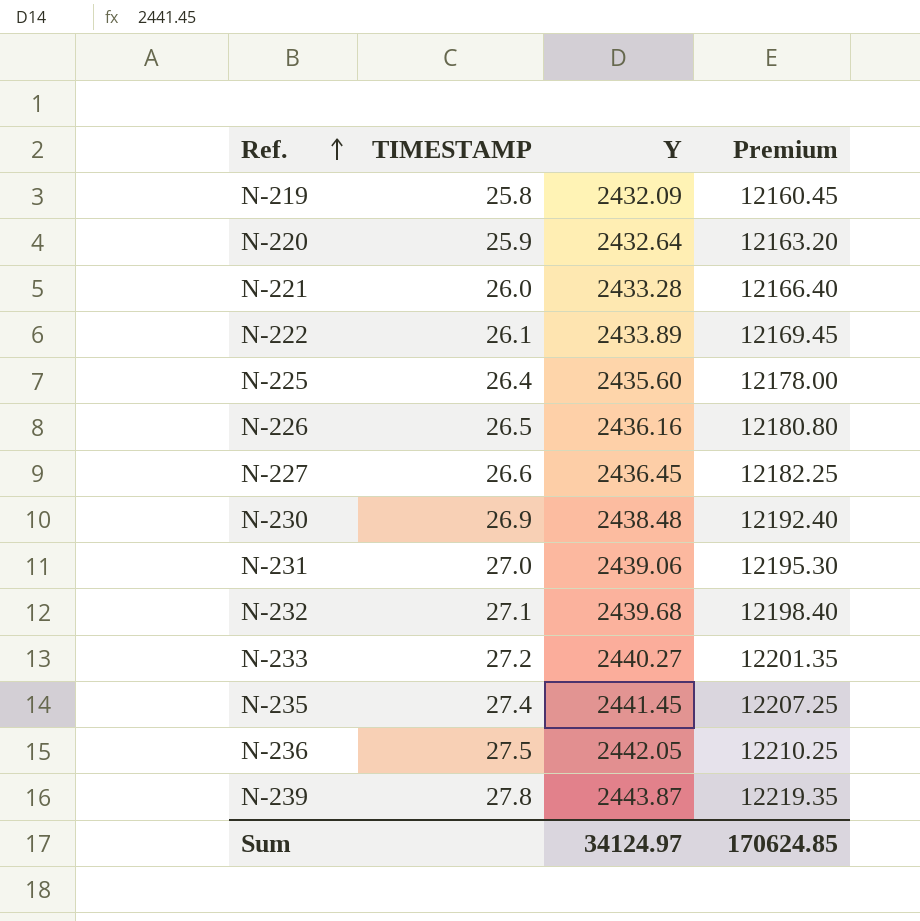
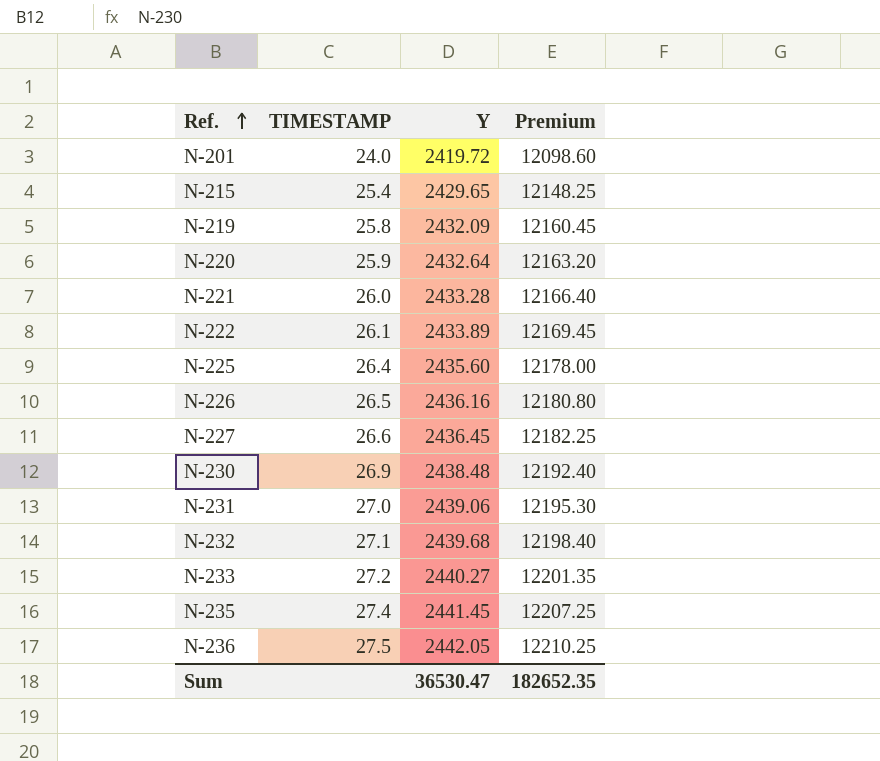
row N-239: 27.8 | 2443.87 | 12219.35 -> none
row N-201: none -> 24.0 | 2419.72 | 12098.60
row N-215: none -> 25.4 | 2429.65 | 12148.25
Sum | Y: 34124.97 -> 36530.47
Sum | Premium: 170624.85 -> 182652.35

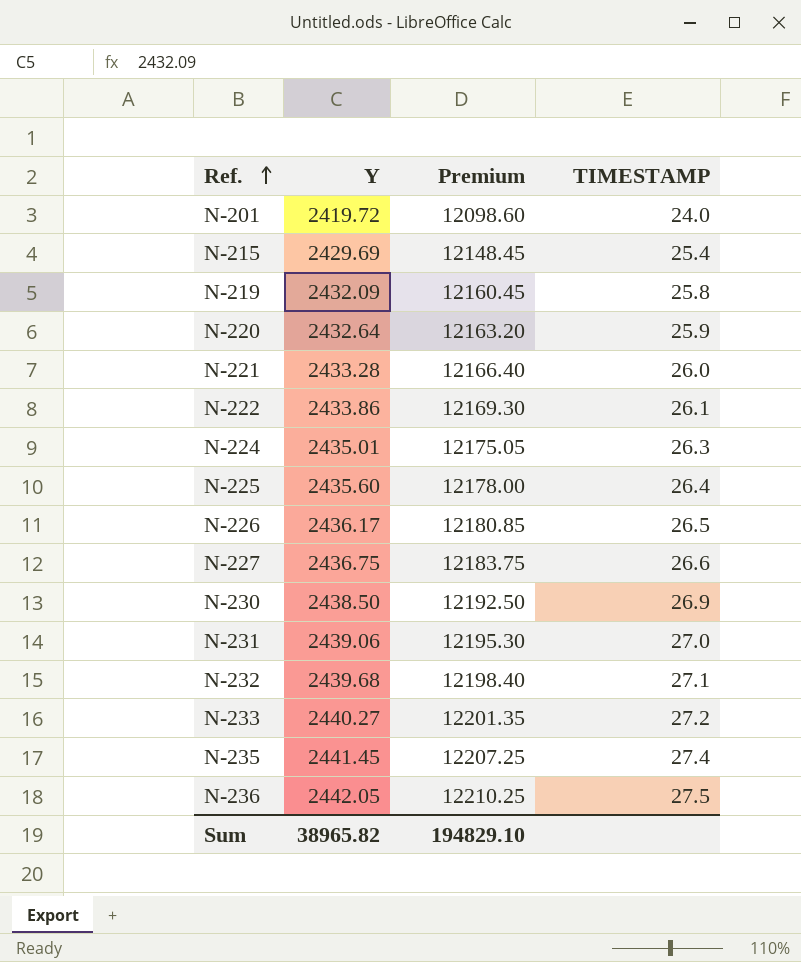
column TIMESTAMP | position: 2 -> 4
N-215 | Y: 2429.65 -> 2429.69
N-215 | Premium: 12148.25 -> 12148.45
N-222 | Y: 2433.89 -> 2433.86
N-222 | Premium: 12169.45 -> 12169.30
row N-224: none -> 2435.01 | 12175.05 | 26.3
N-226 | Y: 2436.16 -> 2436.17
N-226 | Premium: 12180.80 -> 12180.85
N-227 | Y: 2436.45 -> 2436.75
N-227 | Premium: 12182.25 -> 12183.75
N-230 | Y: 2438.48 -> 2438.50
N-230 | Premium: 12192.40 -> 12192.50
Sum | Y: 36530.47 -> 38965.82
Sum | Premium: 182652.35 -> 194829.10

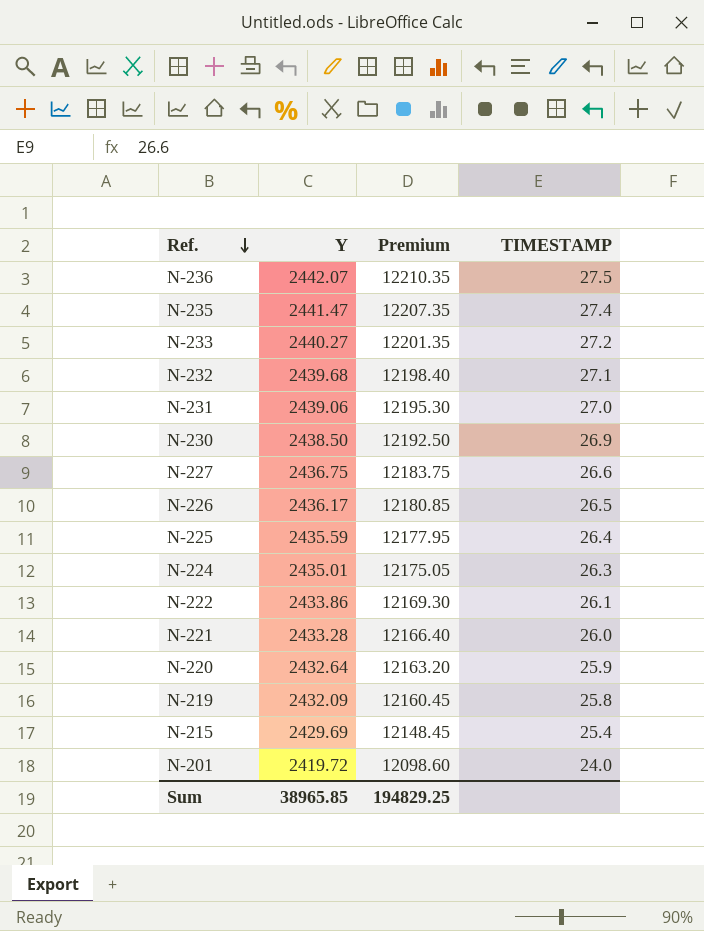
row order: Ref. ascending -> Ref. descending
N-236 | Y: 2442.05 -> 2442.07
N-236 | Premium: 12210.25 -> 12210.35
N-235 | Y: 2441.45 -> 2441.47
N-235 | Premium: 12207.25 -> 12207.35
N-225 | Y: 2435.60 -> 2435.59
N-225 | Premium: 12178.00 -> 12177.95
Sum | Y: 38965.82 -> 38965.85
Sum | Premium: 194829.10 -> 194829.25

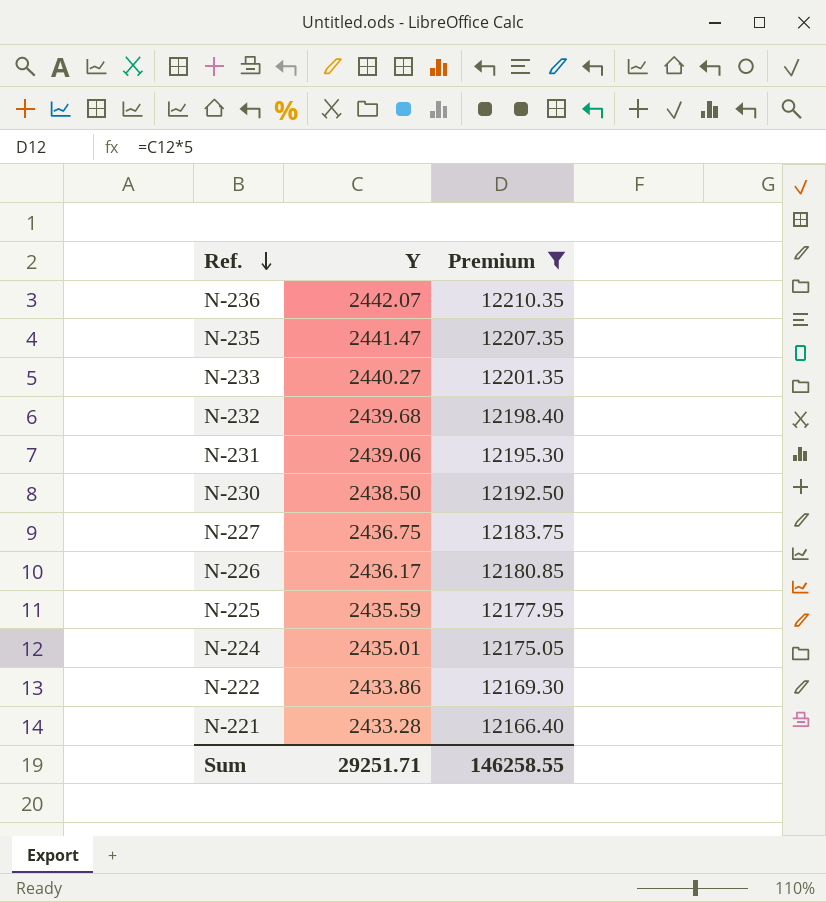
filter: none -> Premium >= 12166.40
column TIMESTAMP | position: 4 -> none
Sum | Y: 38965.85 -> 29251.71
Sum | Premium: 194829.25 -> 146258.55

